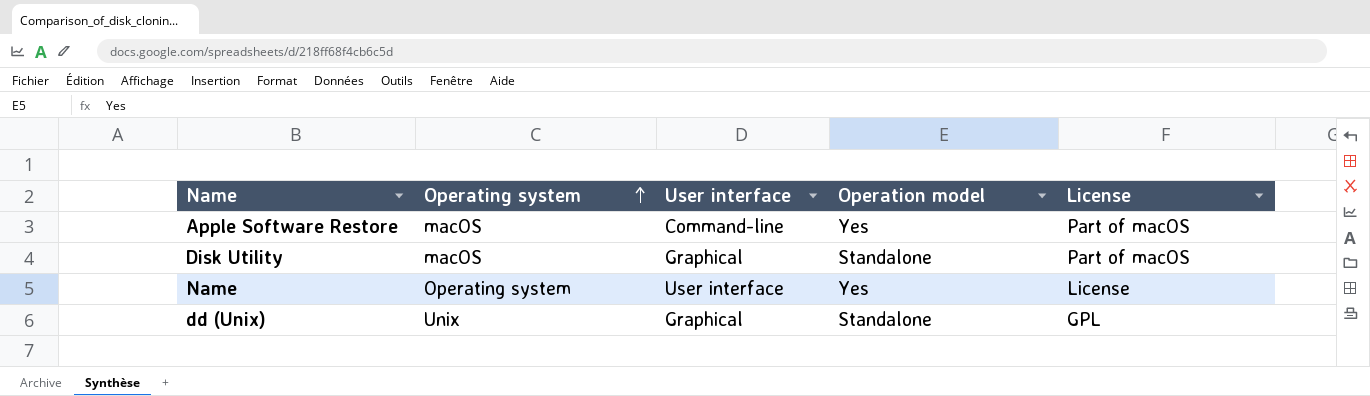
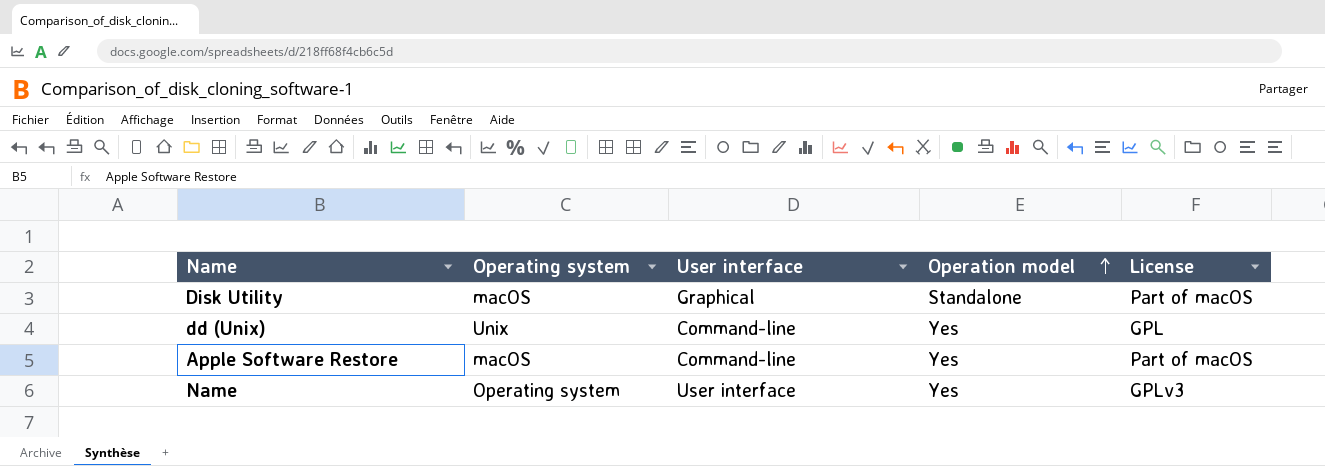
row order: Operating system ascending -> Operation model ascending
dd (Unix) | User interface: Graphical -> Command-line
dd (Unix) | Operation model: Standalone -> Yes
Name | License: License -> GPLv3

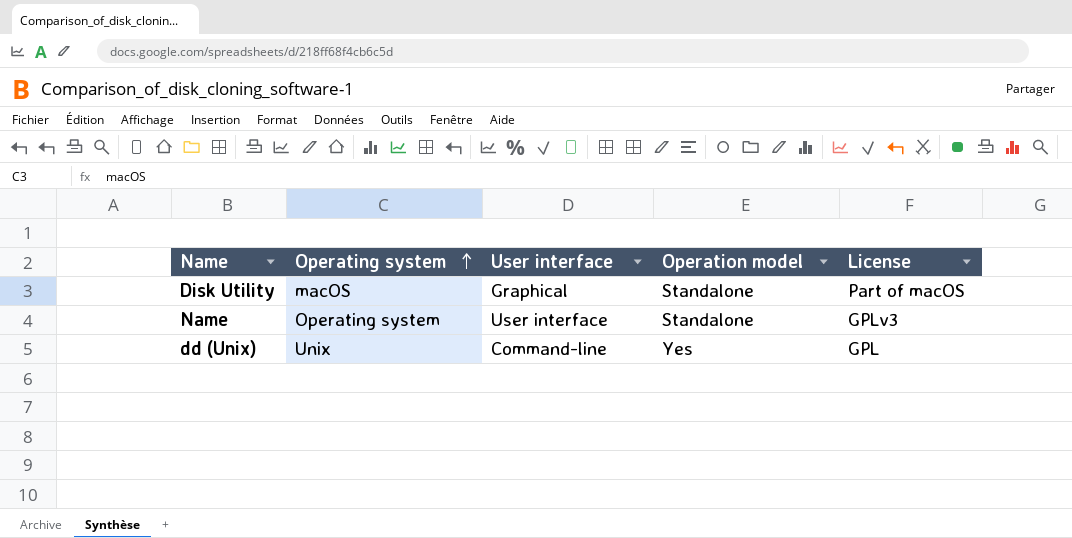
row order: Operation model ascending -> Operating system ascending
row Apple Software Restore: macOS | Command-line | Yes | Part of macOS -> none
Name | Operation model: Yes -> Standalone

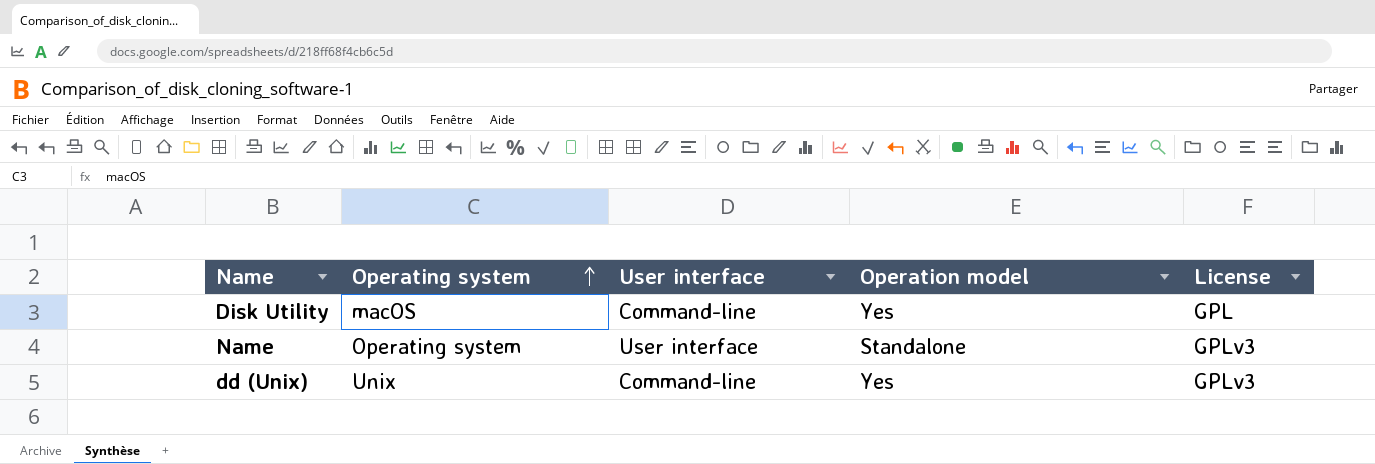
Disk Utility | User interface: Graphical -> Command-line
Disk Utility | Operation model: Standalone -> Yes
Disk Utility | License: Part of macOS -> GPL
dd (Unix) | License: GPL -> GPLv3

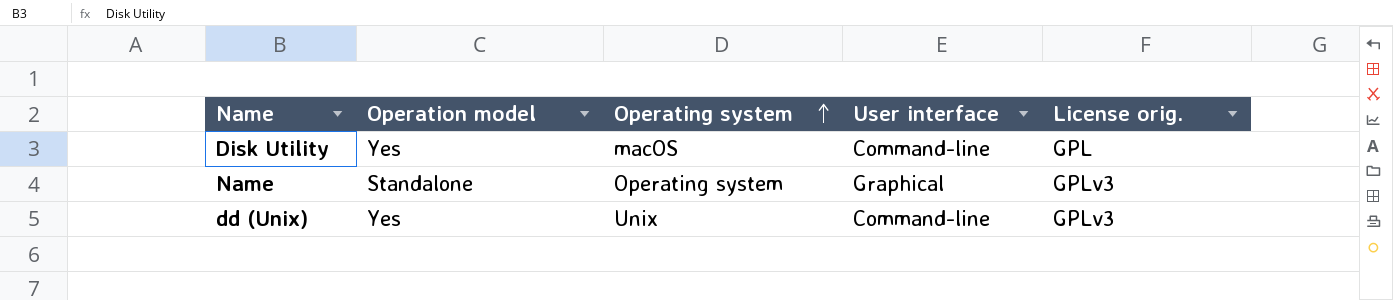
column Operation model | position: 4 -> 2
column name: License -> License orig.
Name | User interface: User interface -> Graphical

